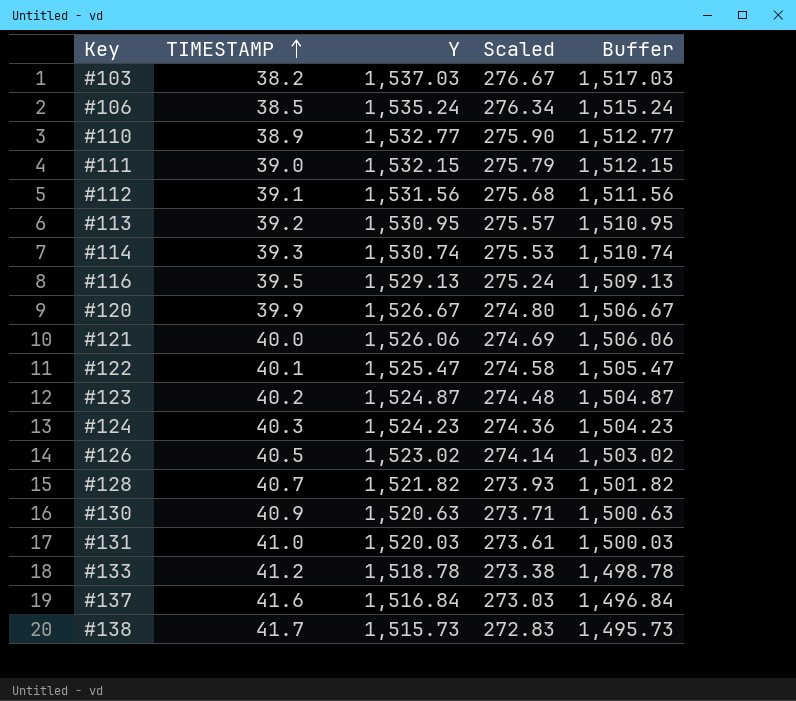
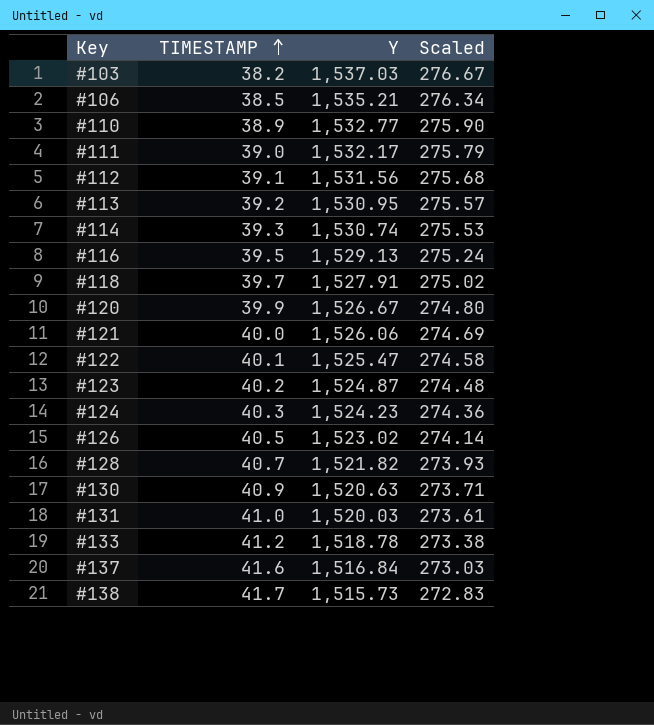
column Buffer | formula: [Y] - 20 -> none
#106 | Y: 1,535.24 -> 1,535.21
#111 | Y: 1,532.15 -> 1,532.17
row #118: none -> 39.7 | 1,527.91 | 275.02

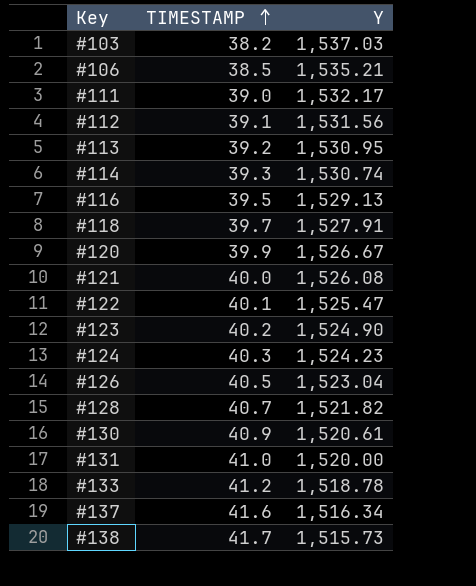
column Scaled | formula: [Y] * 0.18 -> none
row #110: 38.9 | 1,532.77 | 275.90 -> none
#121 | Y: 1,526.06 -> 1,526.08
#123 | Y: 1,524.87 -> 1,524.90
#126 | Y: 1,523.02 -> 1,523.04
#130 | Y: 1,520.63 -> 1,520.61
#131 | Y: 1,520.03 -> 1,520.00
#137 | Y: 1,516.84 -> 1,516.34

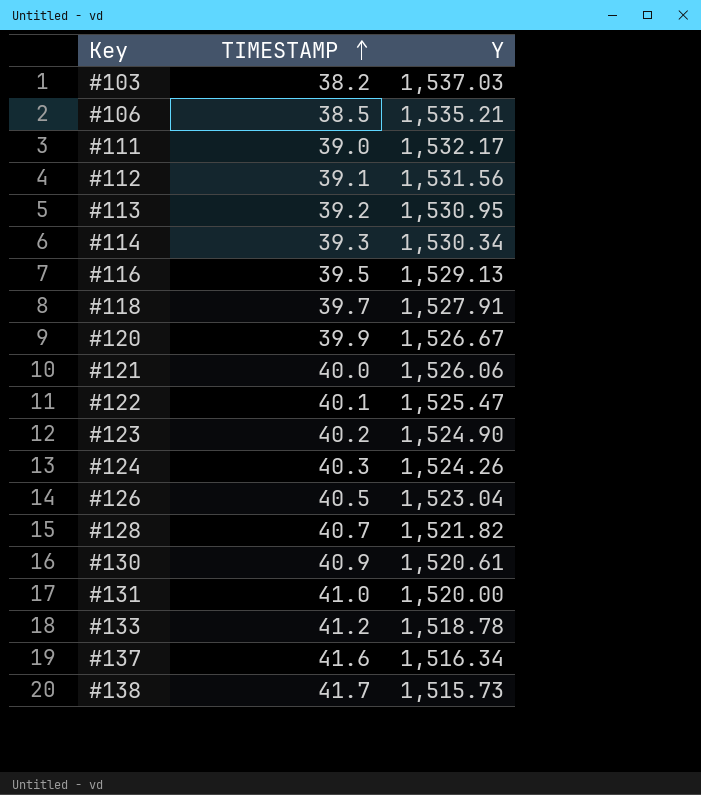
#114 | Y: 1,530.74 -> 1,530.34
#121 | Y: 1,526.08 -> 1,526.06
#124 | Y: 1,524.23 -> 1,524.26

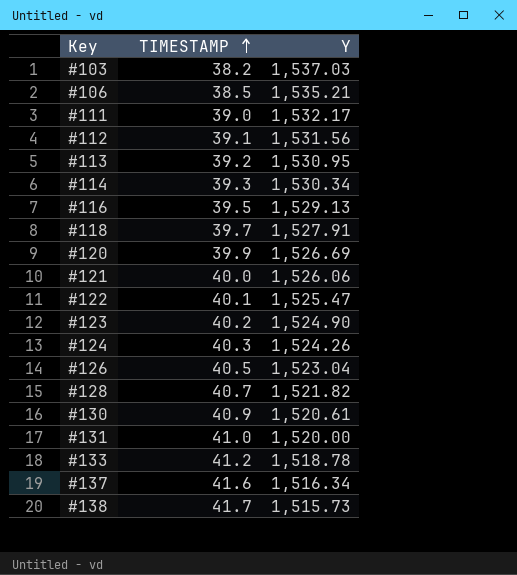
#120 | Y: 1,526.67 -> 1,526.69

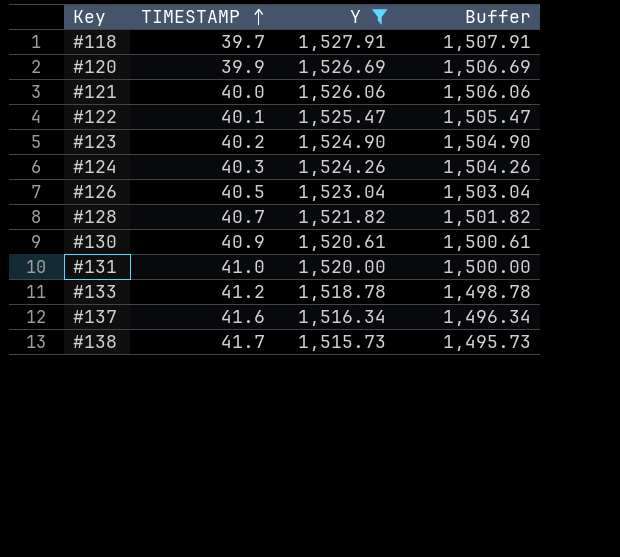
filter: none -> Y <= 1,527.91
column Buffer | formula: none -> [Y] - 20

